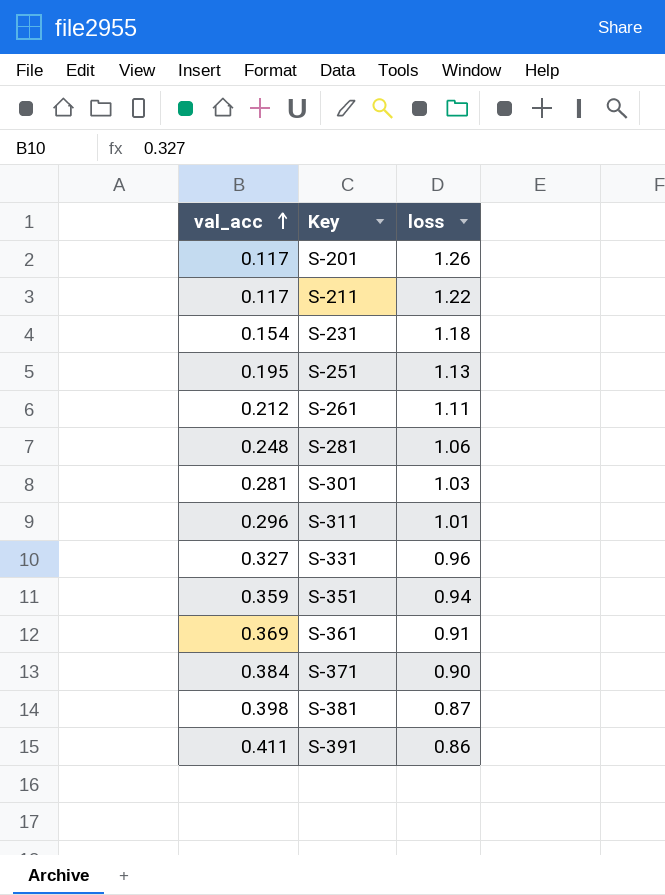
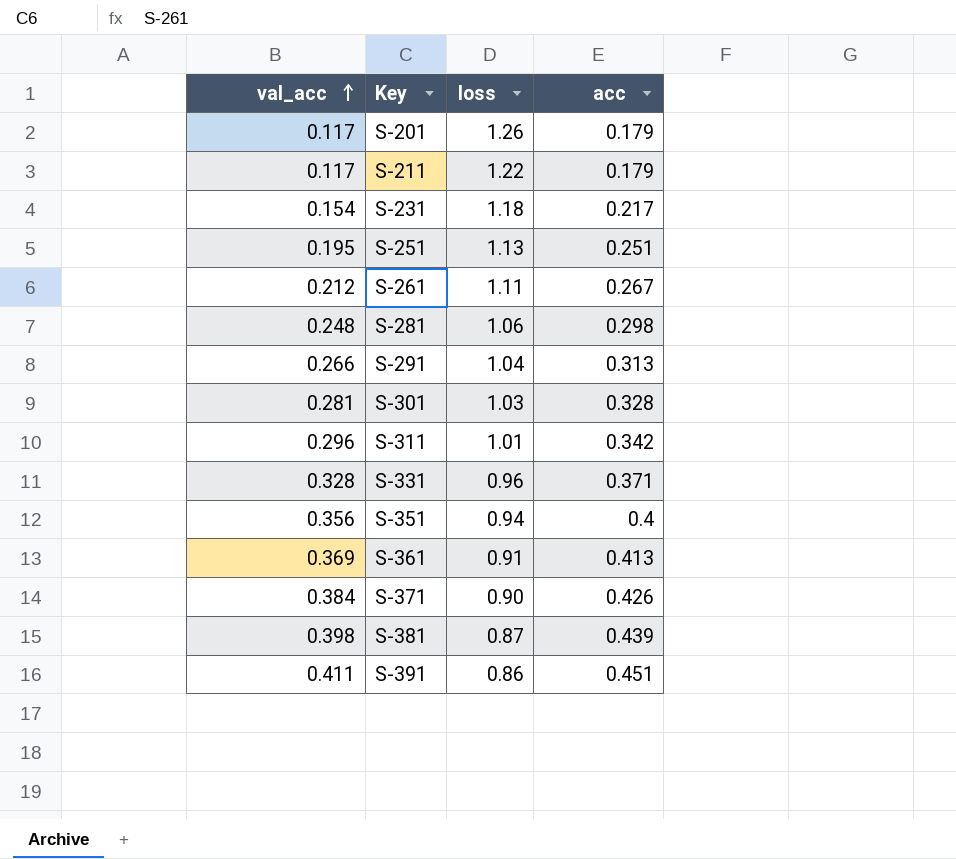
column acc | position: none -> 4
row S-291: none -> 0.266 | 1.04 | 0.313
S-331 | val_acc: 0.327 -> 0.328
S-351 | val_acc: 0.359 -> 0.356

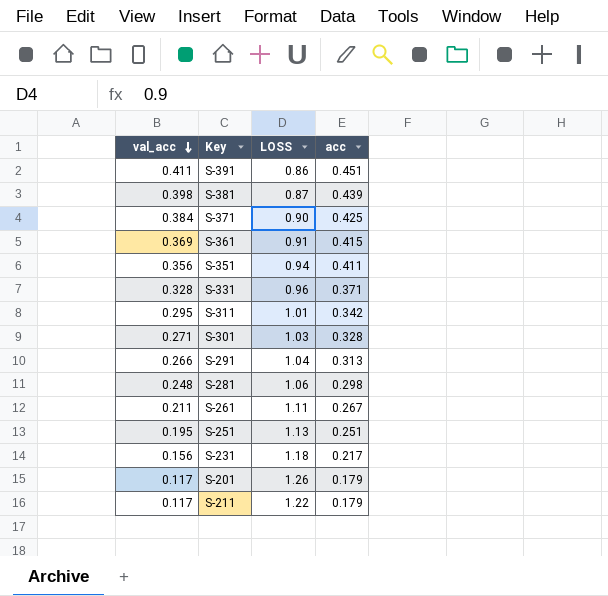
row order: val_acc ascending -> val_acc descending
column name: loss -> LOSS
S-371 | acc: 0.426 -> 0.425
S-361 | acc: 0.413 -> 0.415
S-351 | acc: 0.4 -> 0.411
S-311 | val_acc: 0.296 -> 0.295
S-301 | val_acc: 0.281 -> 0.271
S-261 | val_acc: 0.212 -> 0.211
S-231 | val_acc: 0.154 -> 0.156

